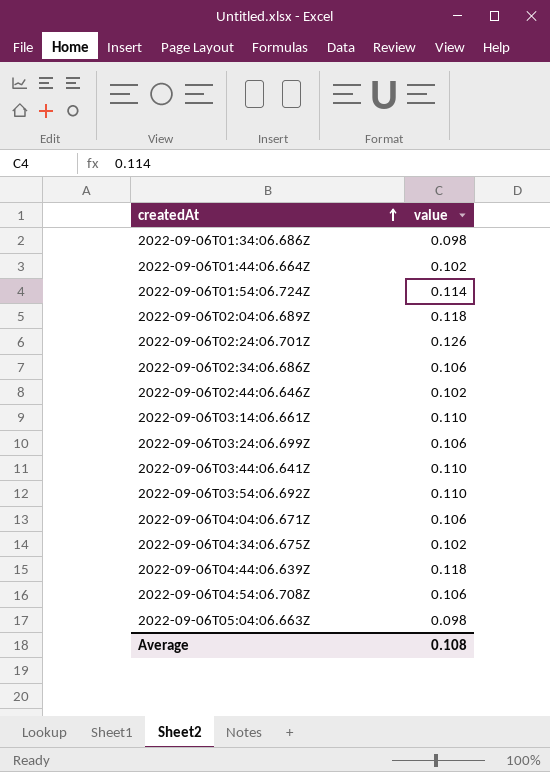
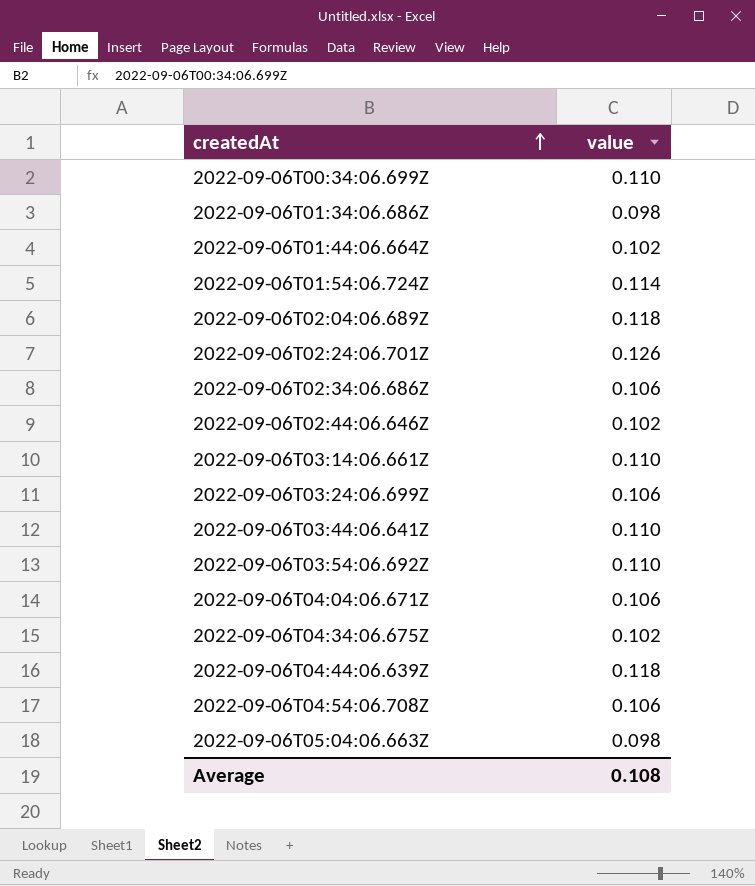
row 2022-09-06T00:34:06.699Z: none -> 0.110

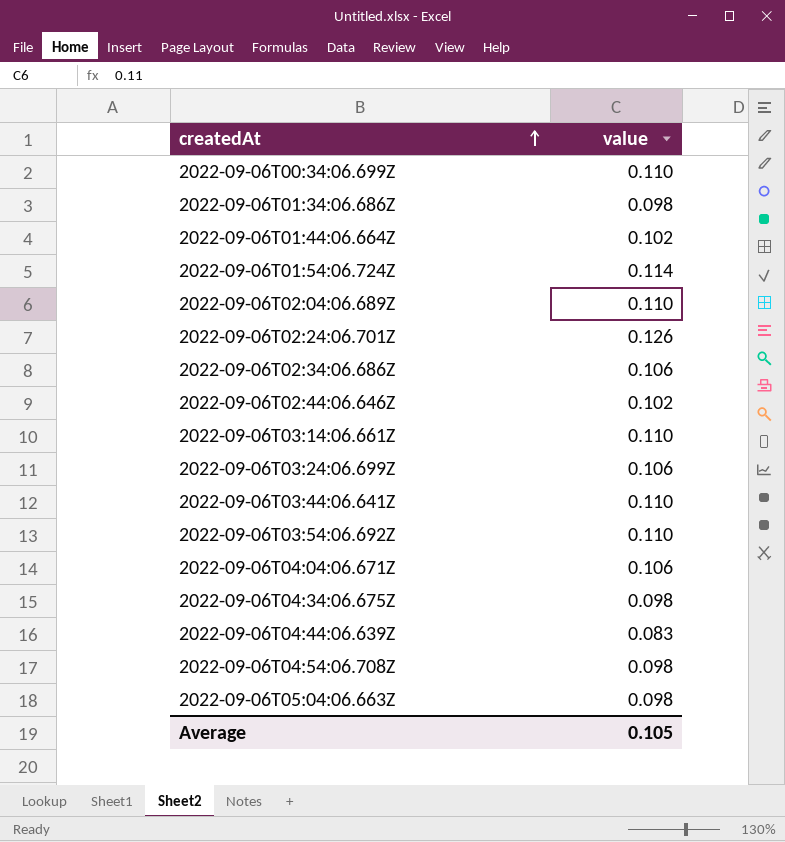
2022-09-06T02:04:06.689Z | value: 0.118 -> 0.110
2022-09-06T04:34:06.675Z | value: 0.102 -> 0.098
2022-09-06T04:44:06.639Z | value: 0.118 -> 0.083
2022-09-06T04:54:06.708Z | value: 0.106 -> 0.098
Average | value: 0.108 -> 0.105

